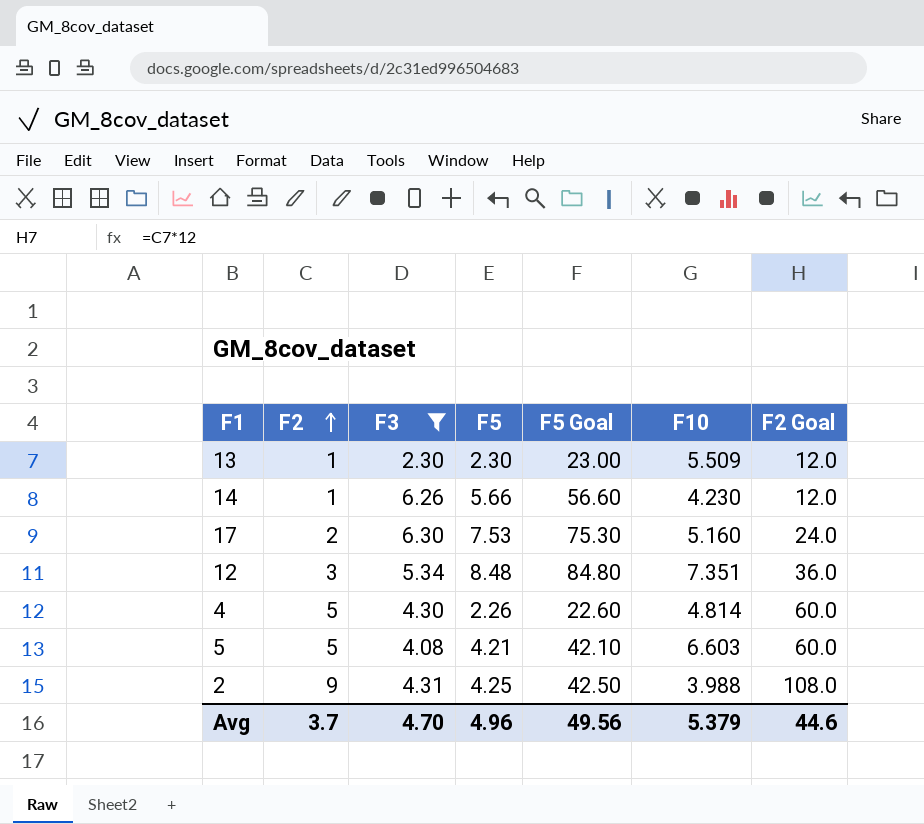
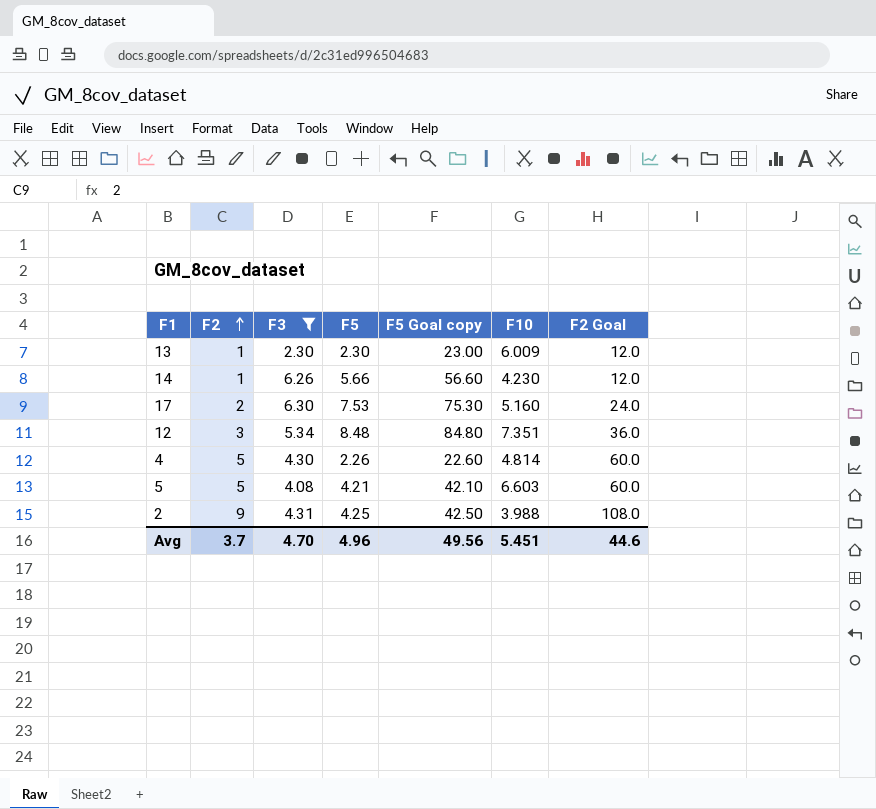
column name: F5 Goal -> F5 Goal copy
13 | F10: 5.509 -> 6.009
Avg | F10: 5.379 -> 5.451

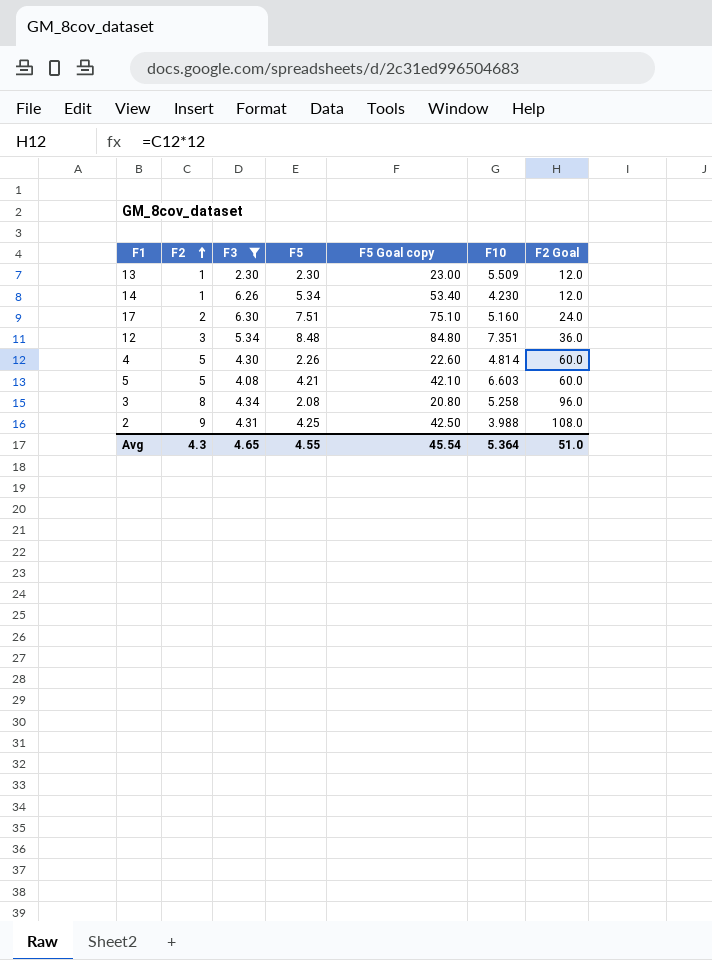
13 | F10: 6.009 -> 5.509
14 | F5: 5.66 -> 5.34
14 | F5 Goal copy: 56.60 -> 53.40
17 | F5: 7.53 -> 7.51
17 | F5 Goal copy: 75.30 -> 75.10
row 3: none -> 8 | 4.34 | 2.08 | 20.80 | 5.258 | 96.0
Avg | F2: 3.7 -> 4.3
Avg | F3: 4.70 -> 4.65
Avg | F5: 4.96 -> 4.55
Avg | F5 Goal copy: 49.56 -> 45.54
Avg | F10: 5.451 -> 5.364
Avg | F2 Goal: 44.6 -> 51.0

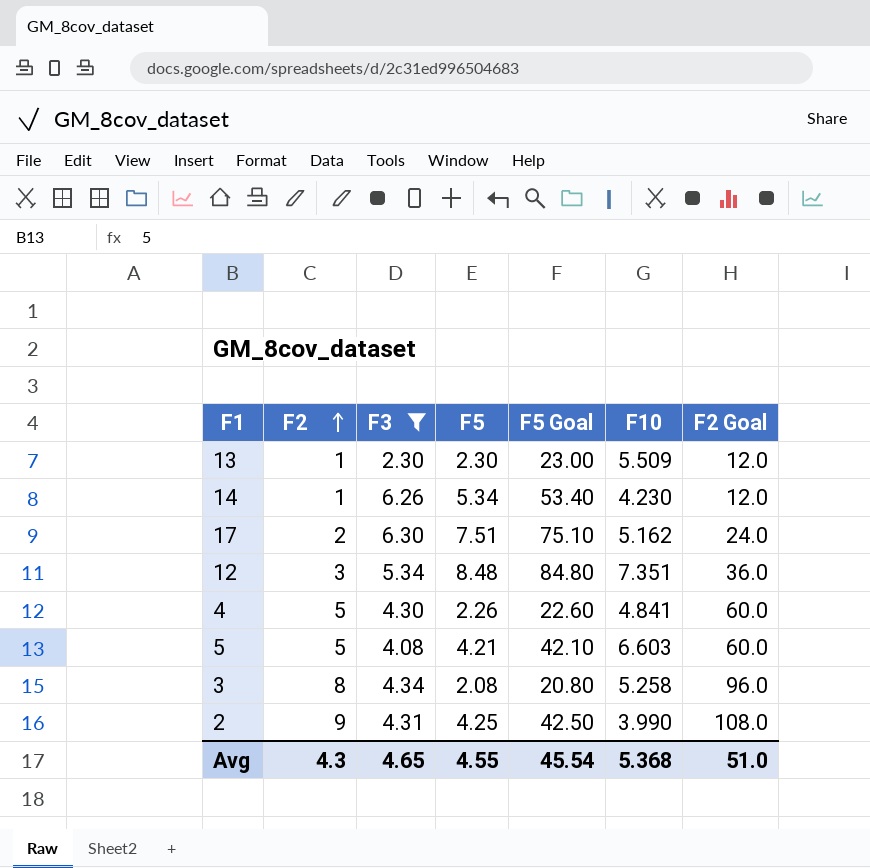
column name: F5 Goal copy -> F5 Goal
17 | F10: 5.160 -> 5.162
4 | F10: 4.814 -> 4.841
2 | F10: 3.988 -> 3.990
Avg | F10: 5.364 -> 5.368

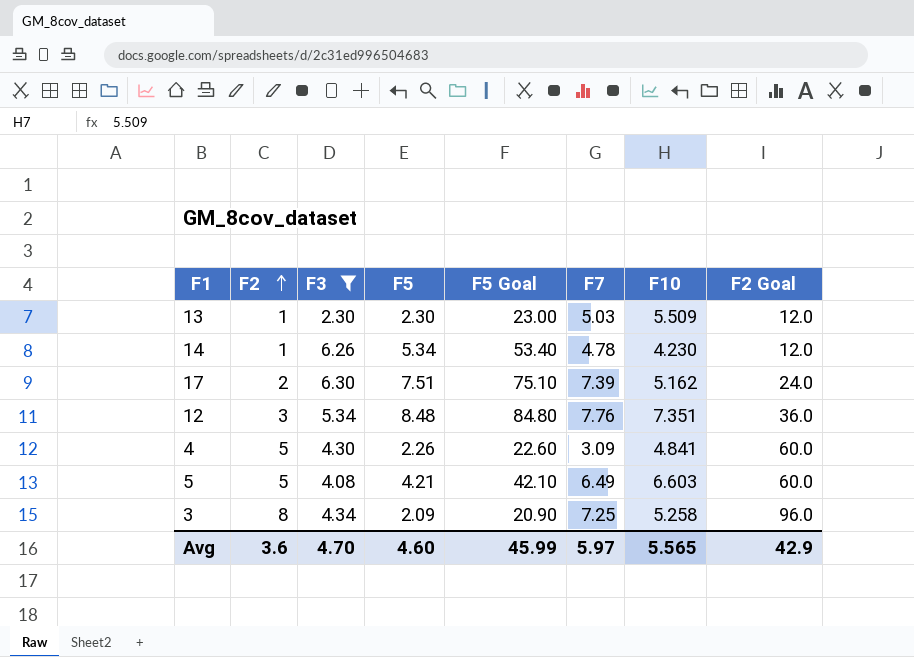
column F7 | position: none -> 6
row 2: 9 | 4.31 | 4.25 | 42.50 | 3.990 | 108.0 -> none
3 | F5: 2.08 -> 2.09
3 | F5 Goal: 20.80 -> 20.90
Avg | F2: 4.3 -> 3.6
Avg | F3: 4.65 -> 4.70
Avg | F5: 4.55 -> 4.60
Avg | F5 Goal: 45.54 -> 45.99
Avg | F10: 5.368 -> 5.565
Avg | F2 Goal: 51.0 -> 42.9

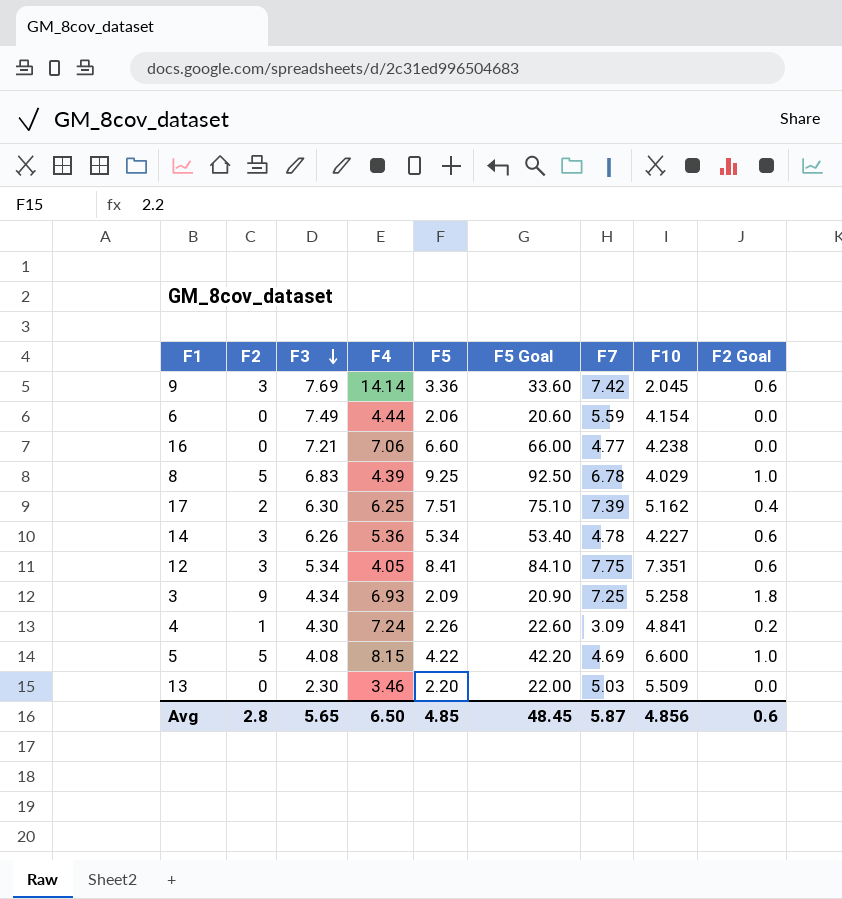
filter: F3 <= 6.30 -> none
row order: F2 ascending -> F3 descending
column F4 | position: none -> 4
column F2 Goal | formula: [F2] * 12 -> [F2] * 0.2
14 | F2: 1 -> 3
14 | F10: 4.230 -> 4.227
12 | F5: 8.48 -> 8.41
12 | F5 Goal: 84.80 -> 84.10
12 | F7: 7.76 -> 7.75
3 | F2: 8 -> 9
4 | F2: 5 -> 1
5 | F5: 4.21 -> 4.22
5 | F5 Goal: 42.10 -> 42.20
5 | F7: 6.49 -> 4.69
5 | F10: 6.603 -> 6.600
13 | F2: 1 -> 0
13 | F5: 2.30 -> 2.20
13 | F5 Goal: 23.00 -> 22.00
Avg | F2: 3.6 -> 2.8
Avg | F3: 4.70 -> 5.65
Avg | F5: 4.60 -> 4.85
Avg | F5 Goal: 45.99 -> 48.45
Avg | F7: 5.97 -> 5.87
Avg | F10: 5.565 -> 4.856
Avg | F2 Goal: 42.9 -> 0.6

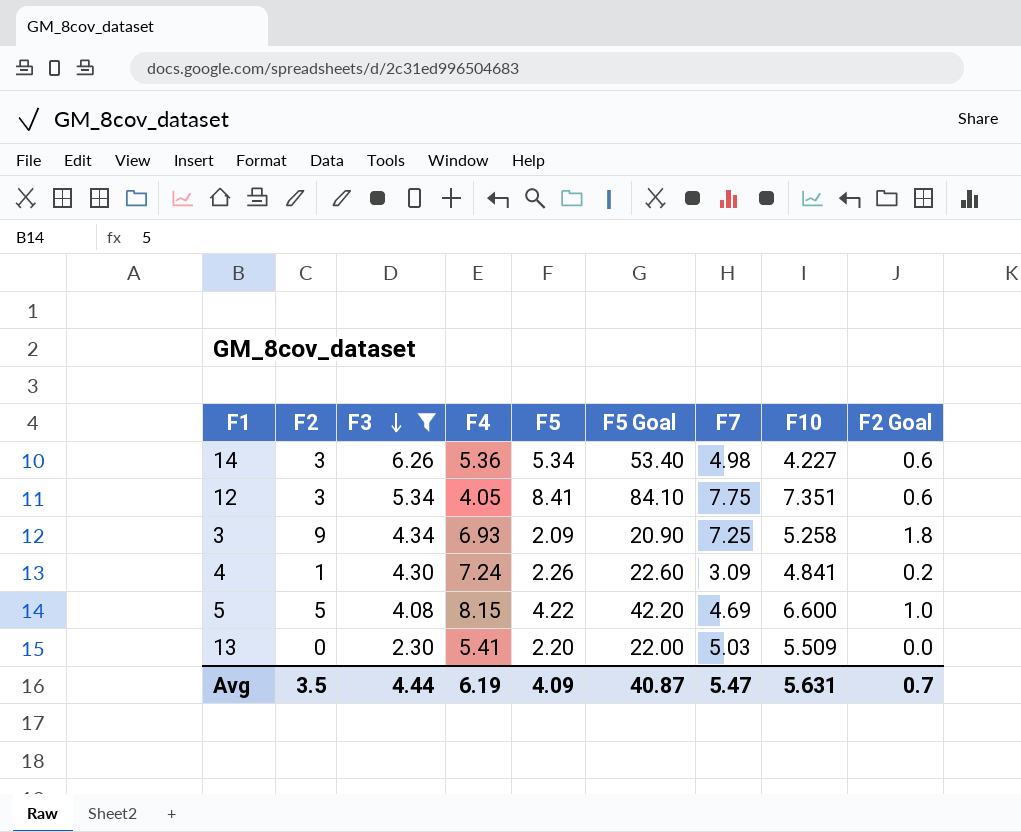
filter: none -> F3 <= 6.26
14 | F7: 4.78 -> 4.98
13 | F4: 3.46 -> 5.41
Avg | F2: 2.8 -> 3.5
Avg | F3: 5.65 -> 4.44
Avg | F4: 6.50 -> 6.19
Avg | F5: 4.85 -> 4.09
Avg | F5 Goal: 48.45 -> 40.87
Avg | F7: 5.87 -> 5.47
Avg | F10: 4.856 -> 5.631
Avg | F2 Goal: 0.6 -> 0.7

